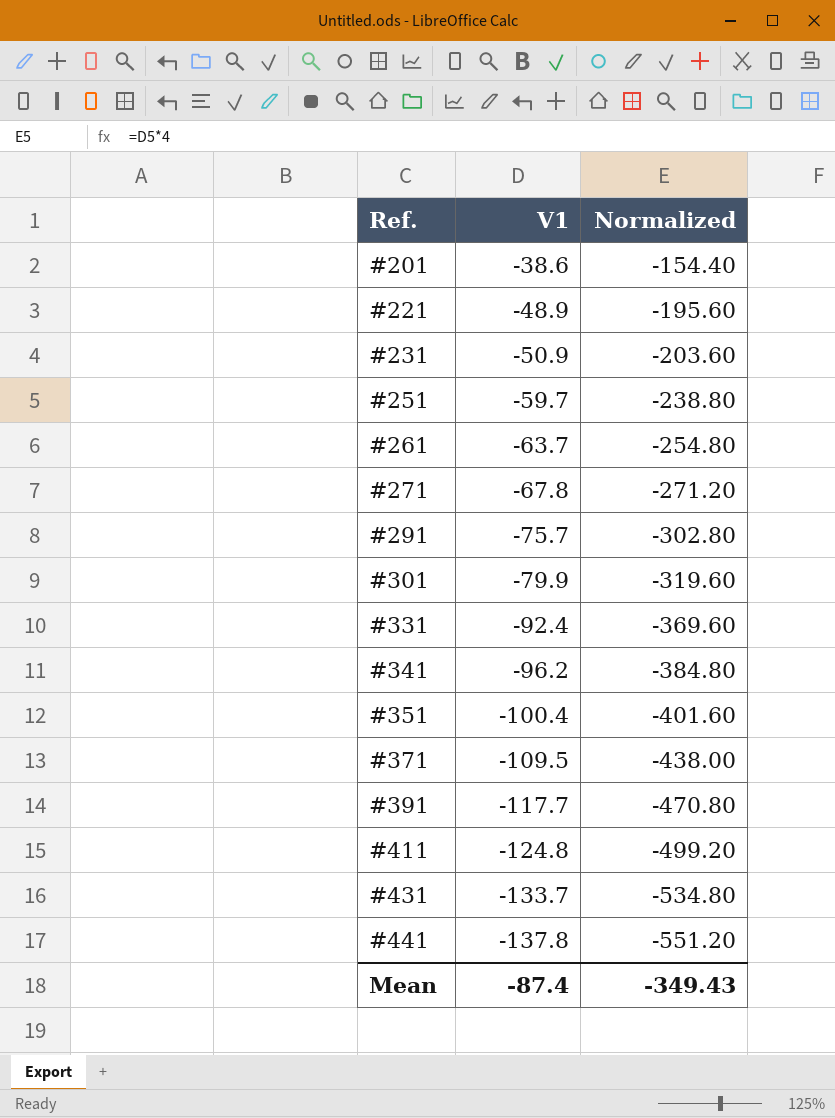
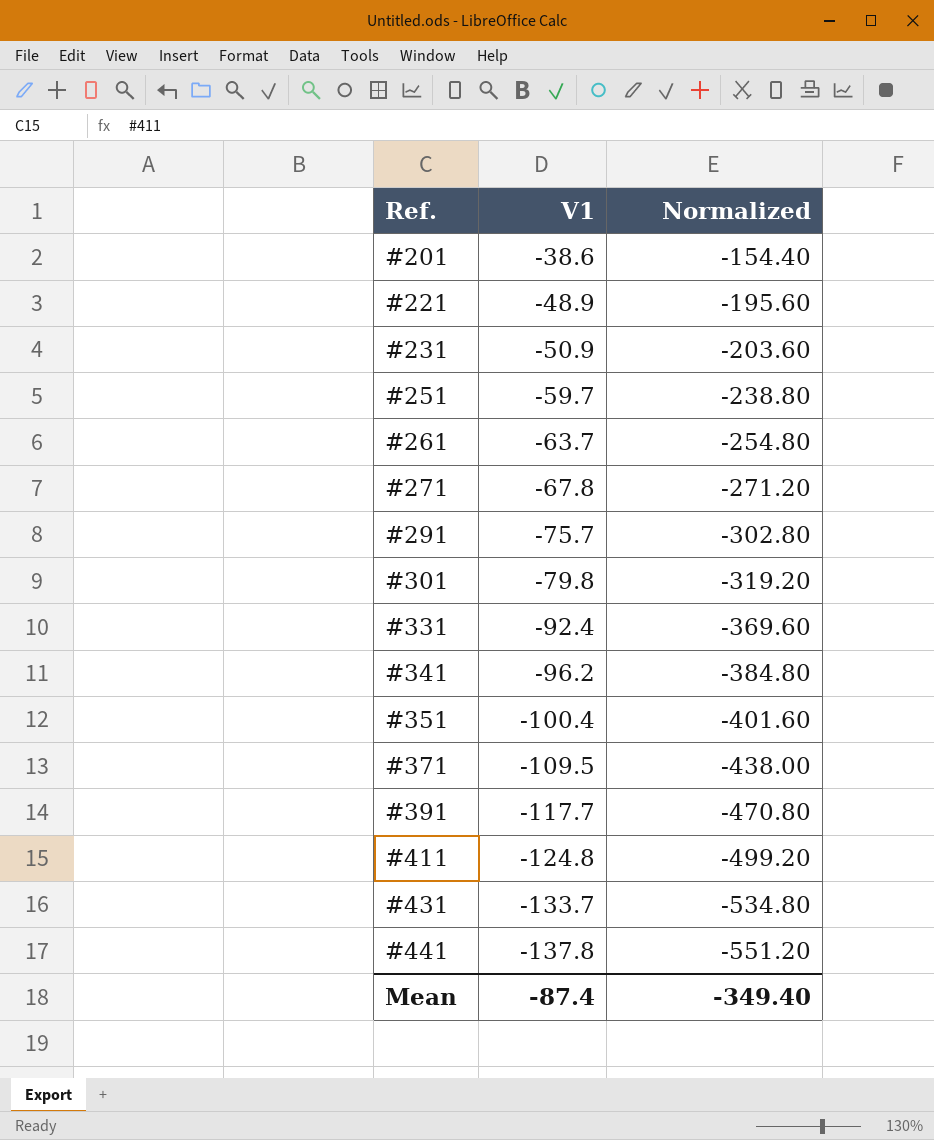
#301 | V1: -79.9 -> -79.8
#301 | Normalized: -319.60 -> -319.20
Mean | Normalized: -349.43 -> -349.40

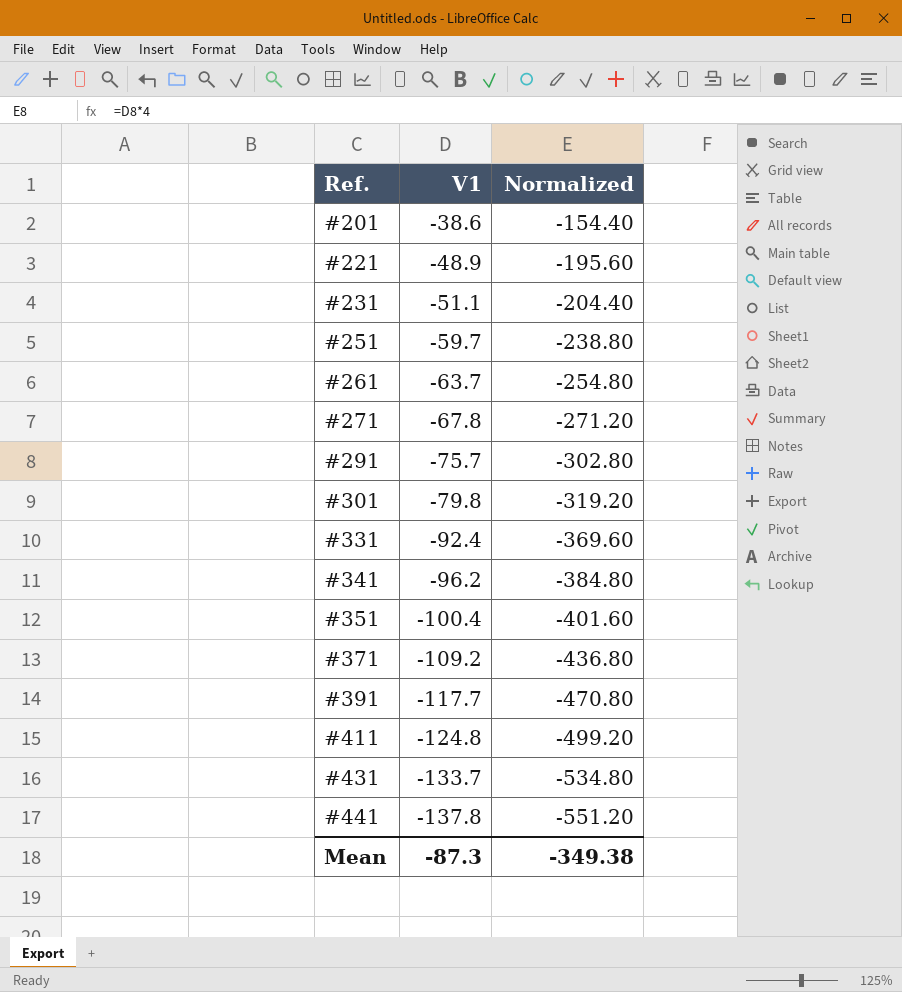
#231 | V1: -50.9 -> -51.1
#231 | Normalized: -203.60 -> -204.40
#371 | V1: -109.5 -> -109.2
#371 | Normalized: -438.00 -> -436.80
Mean | V1: -87.4 -> -87.3
Mean | Normalized: -349.40 -> -349.38

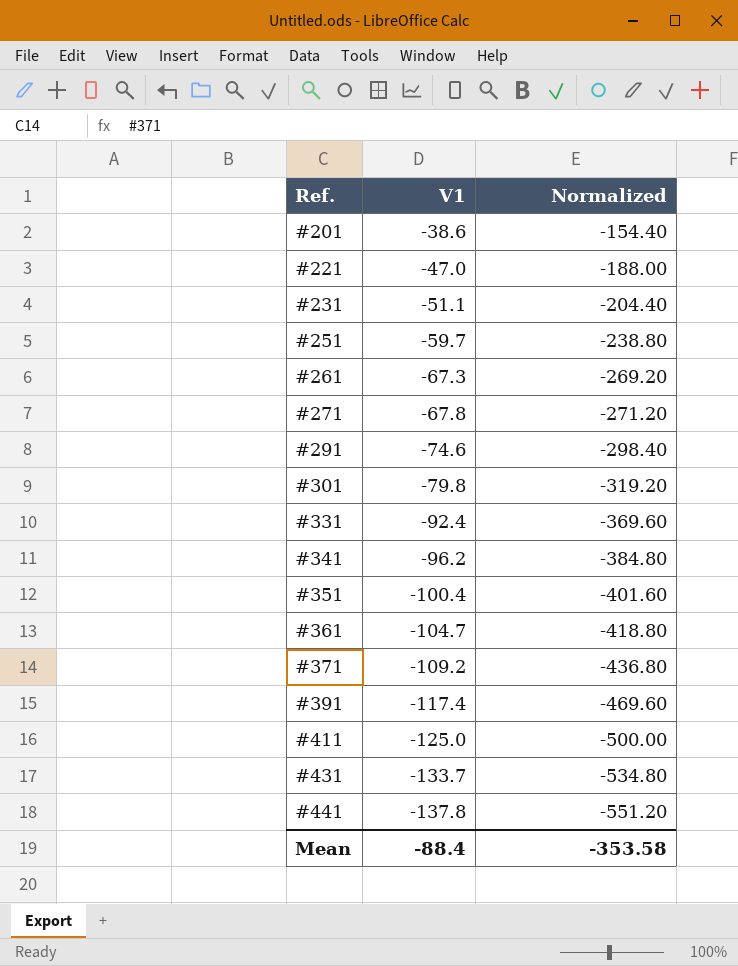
#221 | V1: -48.9 -> -47.0
#221 | Normalized: -195.60 -> -188.00
#261 | V1: -63.7 -> -67.3
#261 | Normalized: -254.80 -> -269.20
#291 | V1: -75.7 -> -74.6
#291 | Normalized: -302.80 -> -298.40
row #361: none -> -104.7 | -418.80
#391 | V1: -117.7 -> -117.4
#391 | Normalized: -470.80 -> -469.60
#411 | V1: -124.8 -> -125.0
#411 | Normalized: -499.20 -> -500.00
Mean | V1: -87.3 -> -88.4
Mean | Normalized: -349.38 -> -353.58

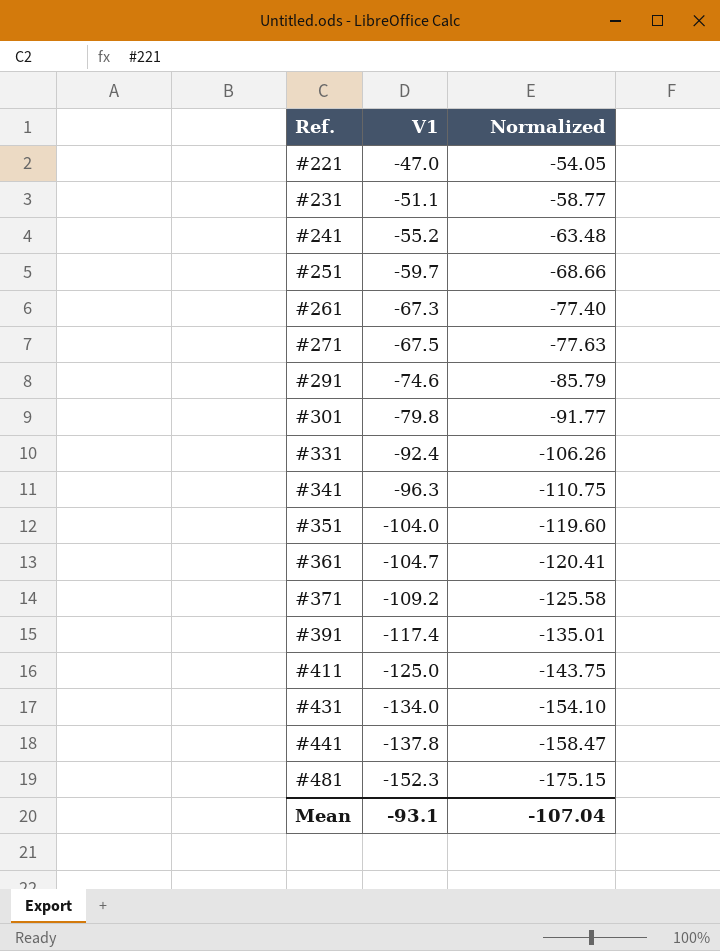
column Normalized | formula: [V1] * 4 -> [V1] * 1.15
row #201: -38.6 | -154.40 -> none
row #241: none -> -55.2 | -63.48
#271 | V1: -67.8 -> -67.5
#341 | V1: -96.2 -> -96.3
#351 | V1: -100.4 -> -104.0
#431 | V1: -133.7 -> -134.0
row #481: none -> -152.3 | -175.15
Mean | V1: -88.4 -> -93.1
Mean | Normalized: -353.58 -> -107.04

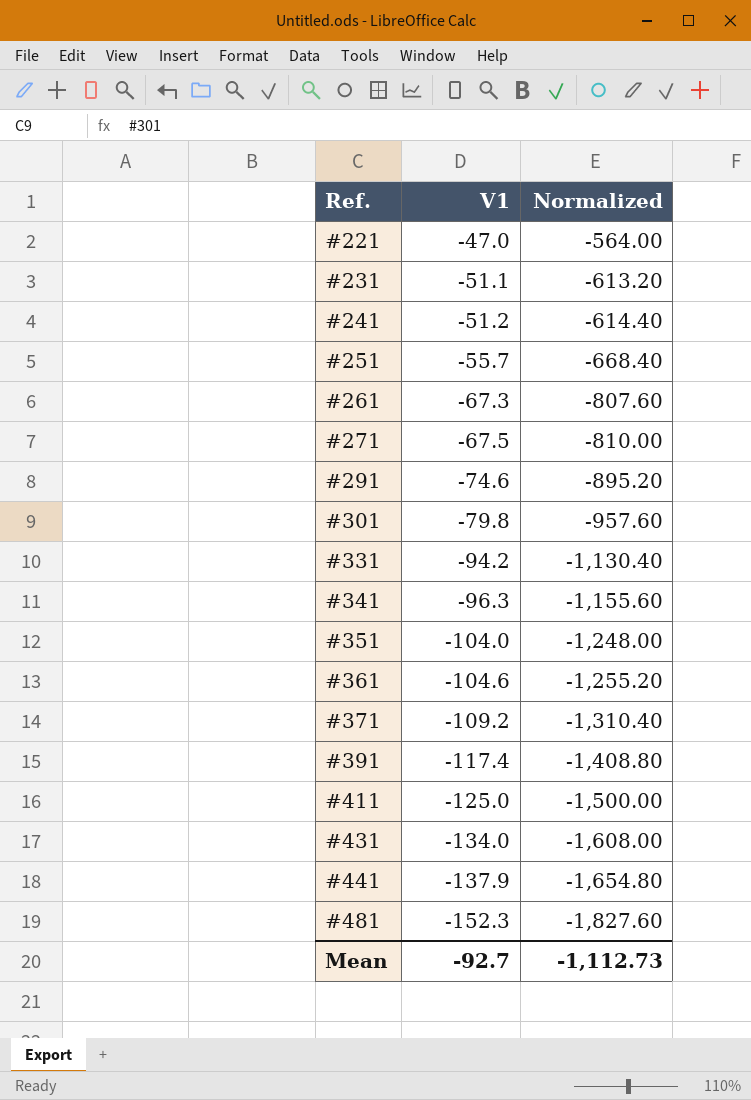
column Normalized | formula: [V1] * 1.15 -> [V1] * 12
#241 | V1: -55.2 -> -51.2
#251 | V1: -59.7 -> -55.7
#331 | V1: -92.4 -> -94.2
#361 | V1: -104.7 -> -104.6
#441 | V1: -137.8 -> -137.9
Mean | V1: -93.1 -> -92.7
Mean | Normalized: -107.04 -> -1,112.73

